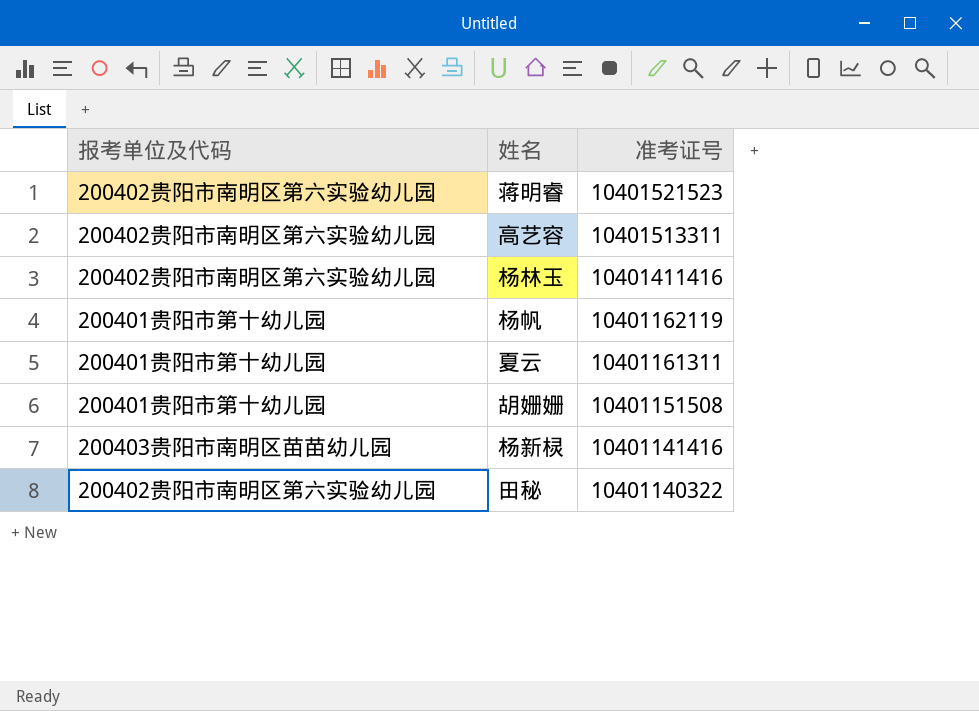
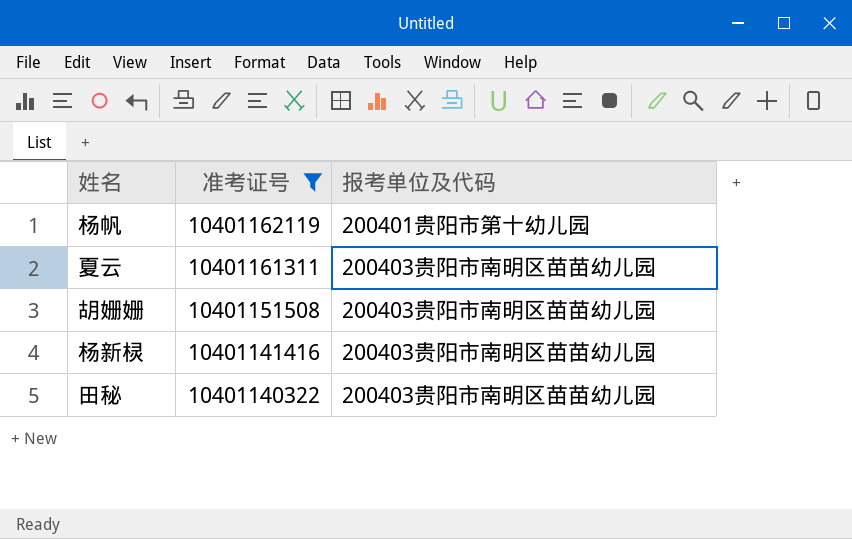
filter: none -> 准考证号 <= 10401162119
column 报考单位及代码 | position: 1 -> 3
夏云 | 报考单位及代码: 200401贵阳市第十幼儿园 -> 200403贵阳市南明区苗苗幼儿园
胡姗姗 | 报考单位及代码: 200401贵阳市第十幼儿园 -> 200403贵阳市南明区苗苗幼儿园
田秘 | 报考单位及代码: 200402贵阳市南明区第六实验幼儿园 -> 200403贵阳市南明区苗苗幼儿园

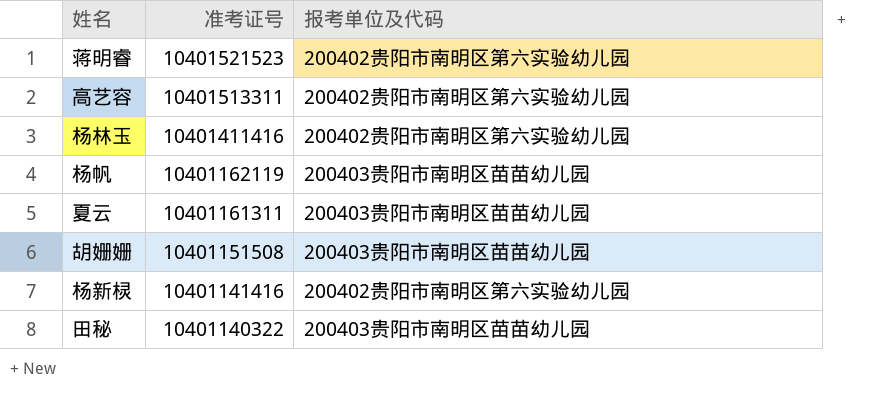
filter: 准考证号 <= 10401162119 -> none
杨帆 | 报考单位及代码: 200401贵阳市第十幼儿园 -> 200403贵阳市南明区苗苗幼儿园
杨新棂 | 报考单位及代码: 200403贵阳市南明区苗苗幼儿园 -> 200402贵阳市南明区第六实验幼儿园

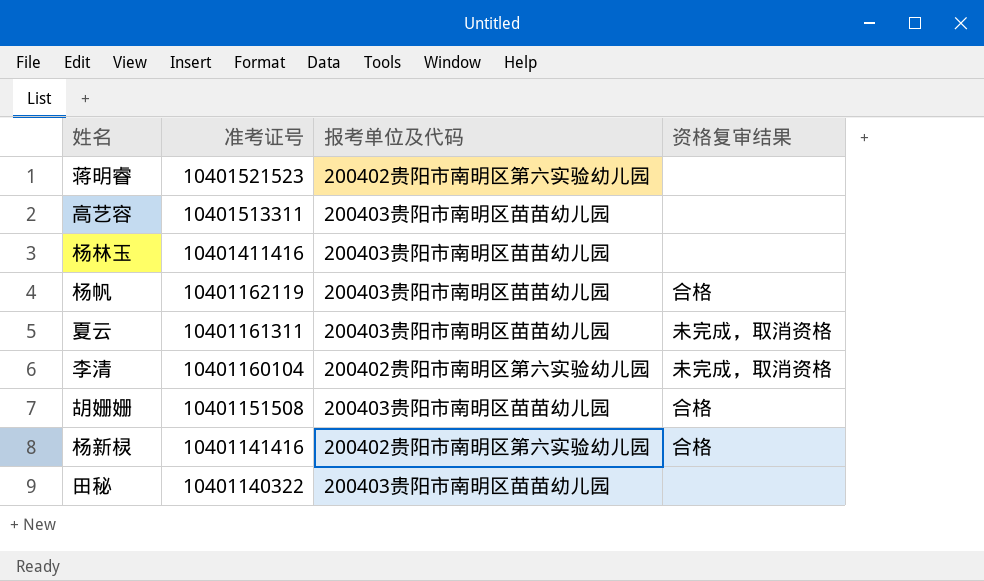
column 资格复审结果 | position: none -> 4
高艺容 | 报考单位及代码: 200402贵阳市南明区第六实验幼儿园 -> 200403贵阳市南明区苗苗幼儿园
杨林玉 | 报考单位及代码: 200402贵阳市南明区第六实验幼儿园 -> 200403贵阳市南明区苗苗幼儿园
row 李清: none -> 10401160104 | 200402贵阳市南明区第六实验幼儿园 | 未完成，取消资格

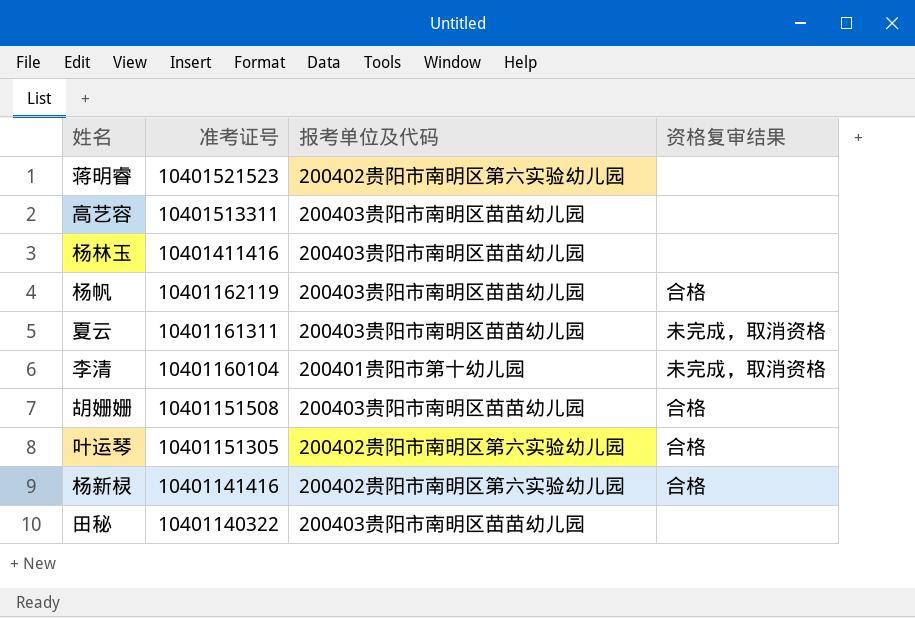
李清 | 报考单位及代码: 200402贵阳市南明区第六实验幼儿园 -> 200401贵阳市第十幼儿园
row 叶运琴: none -> 10401151305 | 200402贵阳市南明区第六实验幼儿园 | 合格

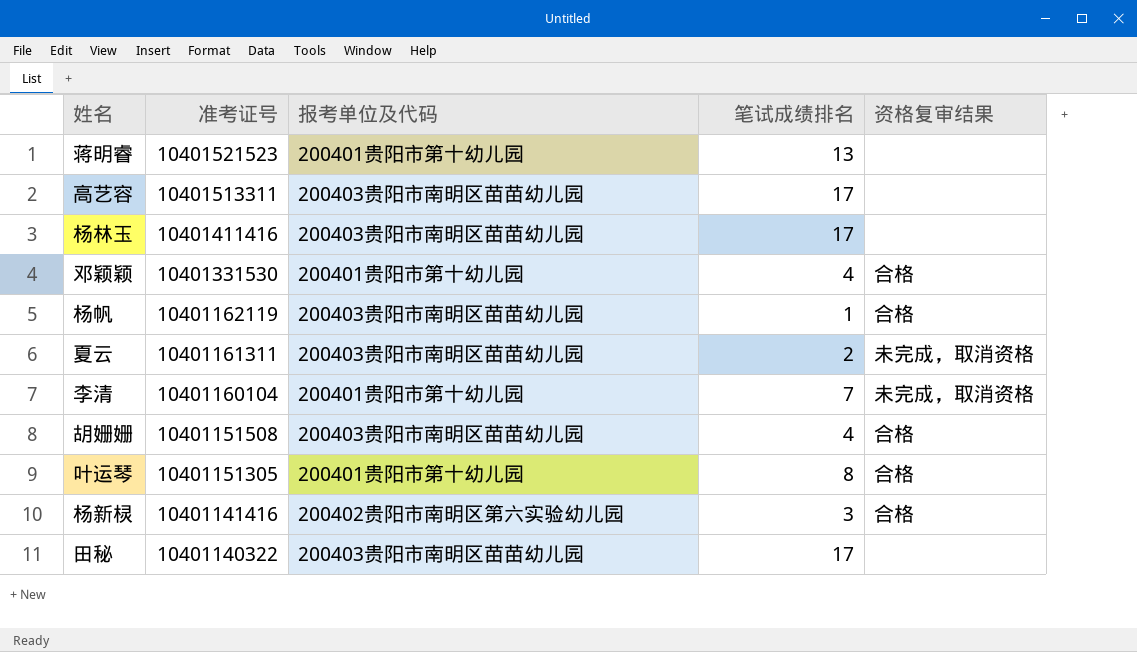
column 笔试成绩排名 | position: none -> 4
蒋明睿 | 报考单位及代码: 200402贵阳市南明区第六实验幼儿园 -> 200401贵阳市第十幼儿园
row 邓颖颖: none -> 10401331530 | 200401贵阳市第十幼儿园 | 4 | 合格
叶运琴 | 报考单位及代码: 200402贵阳市南明区第六实验幼儿园 -> 200401贵阳市第十幼儿园

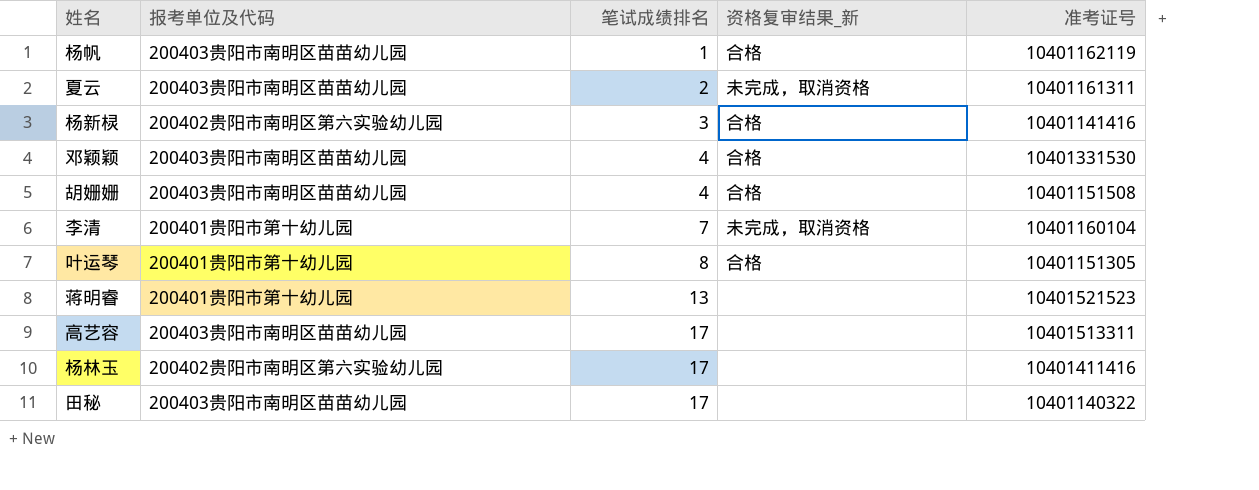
row order: 准考证号 descending -> 笔试成绩排名 ascending
column name: 资格复审结果 -> 资格复审结果_新
column 准考证号 | position: 2 -> 5
邓颖颖 | 报考单位及代码: 200401贵阳市第十幼儿园 -> 200403贵阳市南明区苗苗幼儿园
杨林玉 | 报考单位及代码: 200403贵阳市南明区苗苗幼儿园 -> 200402贵阳市南明区第六实验幼儿园

